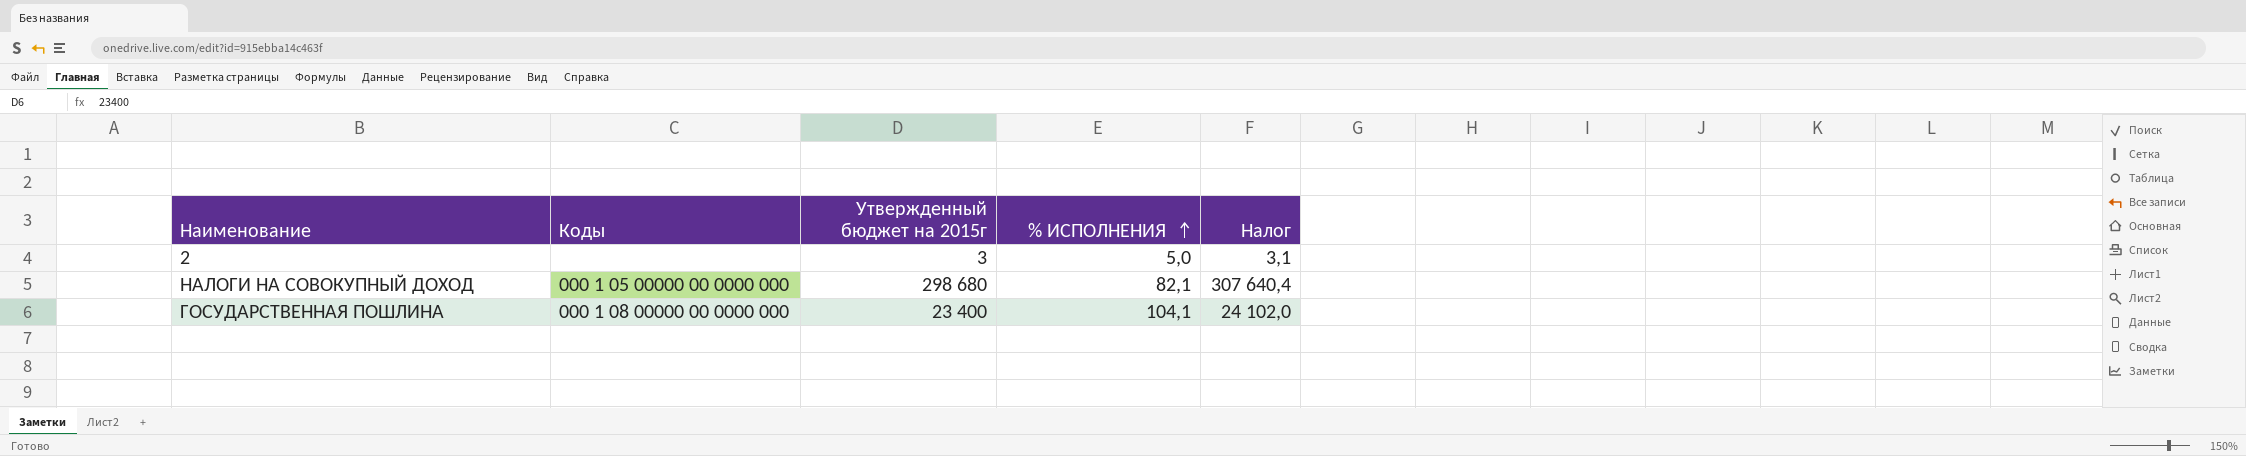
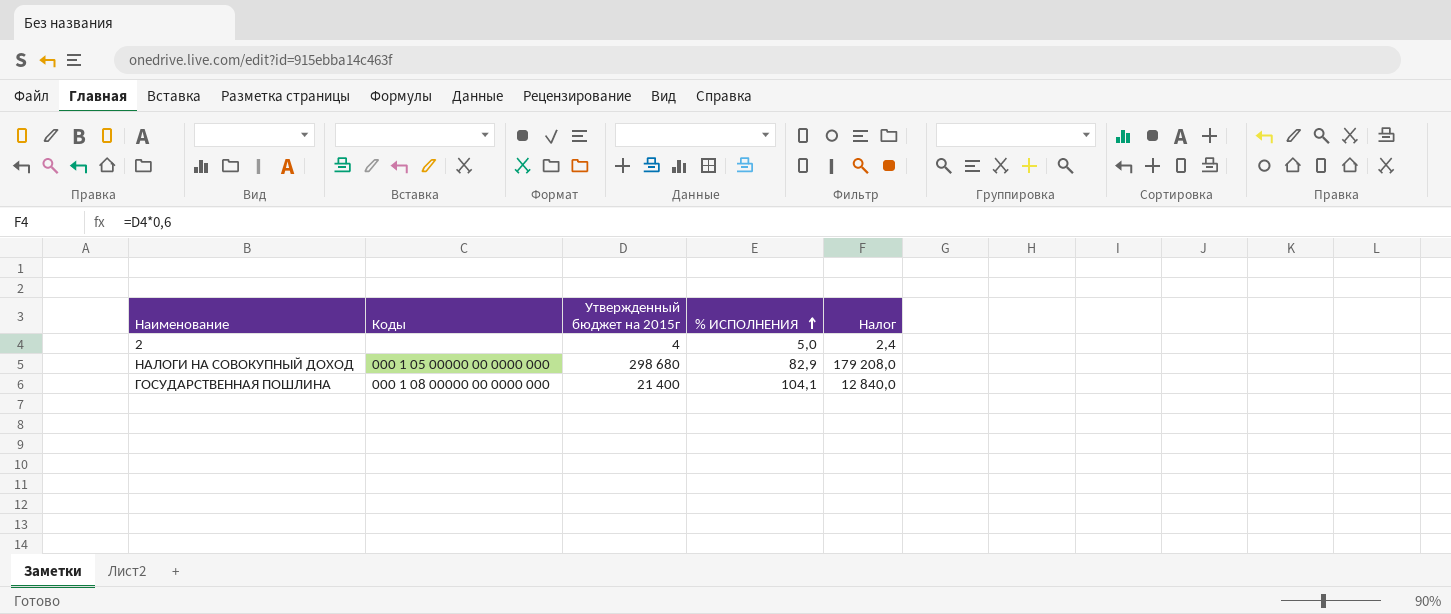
column Налог | formula: [Утвержденный бюджет на 2015г] * 1,03 -> [Утвержденный бюджет на 2015г] * 0,6
2 | Утвержденный бюджет на 2015г: 3 -> 4
НАЛОГИ НА СОВОКУПНЫЙ ДОХОД | % ИСПОЛНЕНИЯ: 82,1 -> 82,9
ГОСУДАРСТВЕННАЯ ПОШЛИНА | Утвержденный бюджет на 2015г: 23 400 -> 21 400

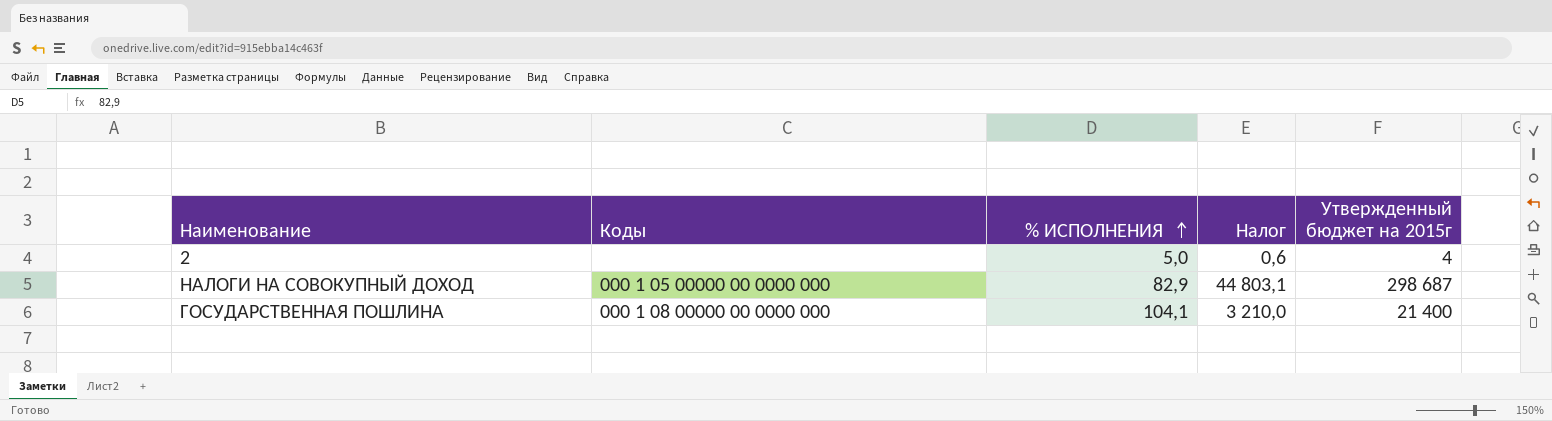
column Налог | formula: [Утвержденный бюджет на 2015г] * 0,6 -> [Утвержденный бюджет на 2015г] * 0,15
column Утвержденный бюджет на 2015г | position: 3 -> 5
НАЛОГИ НА СОВОКУПНЫЙ ДОХОД | Утвержденный бюджет на 2015г: 298 680 -> 298 687

